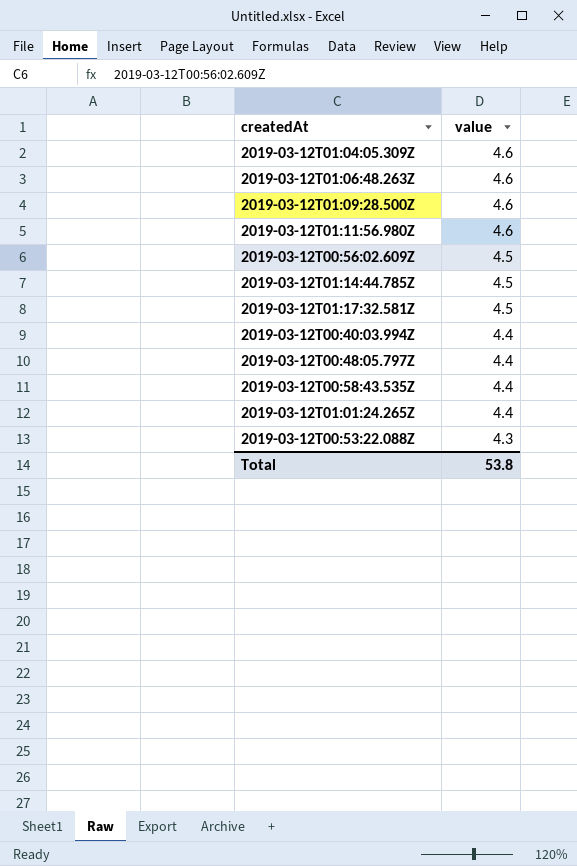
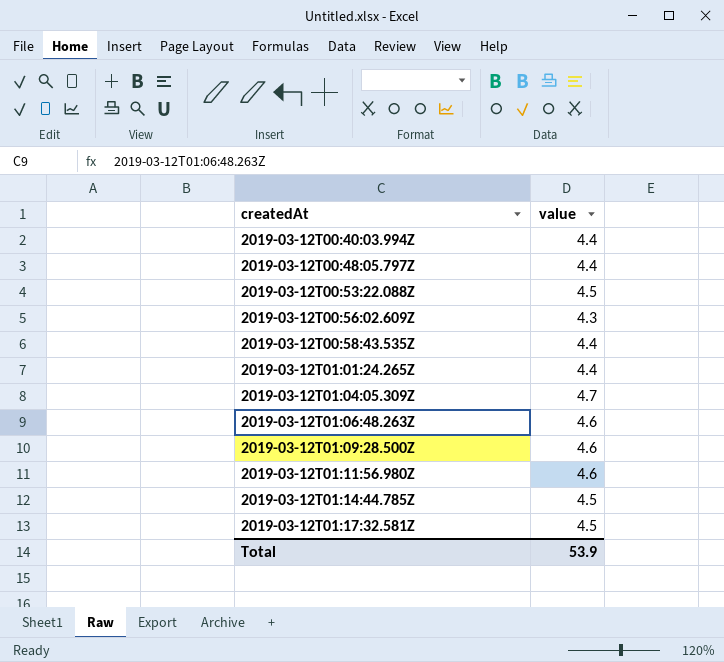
row order: value descending -> createdAt ascending
2019-03-12T00:53:22.088Z | value: 4.3 -> 4.5
2019-03-12T00:56:02.609Z | value: 4.5 -> 4.3
2019-03-12T01:04:05.309Z | value: 4.6 -> 4.7
Total | value: 53.8 -> 53.9

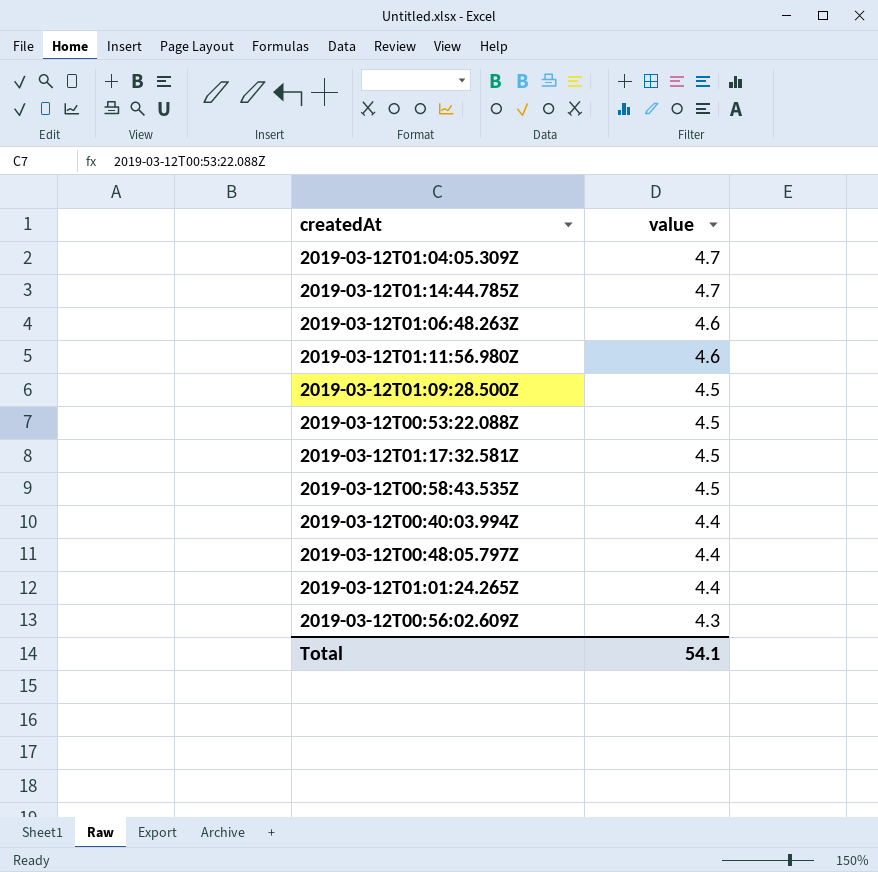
row order: createdAt ascending -> value descending
2019-03-12T01:14:44.785Z | value: 4.5 -> 4.7
2019-03-12T01:09:28.500Z | value: 4.6 -> 4.5
2019-03-12T00:58:43.535Z | value: 4.4 -> 4.5
Total | value: 53.9 -> 54.1

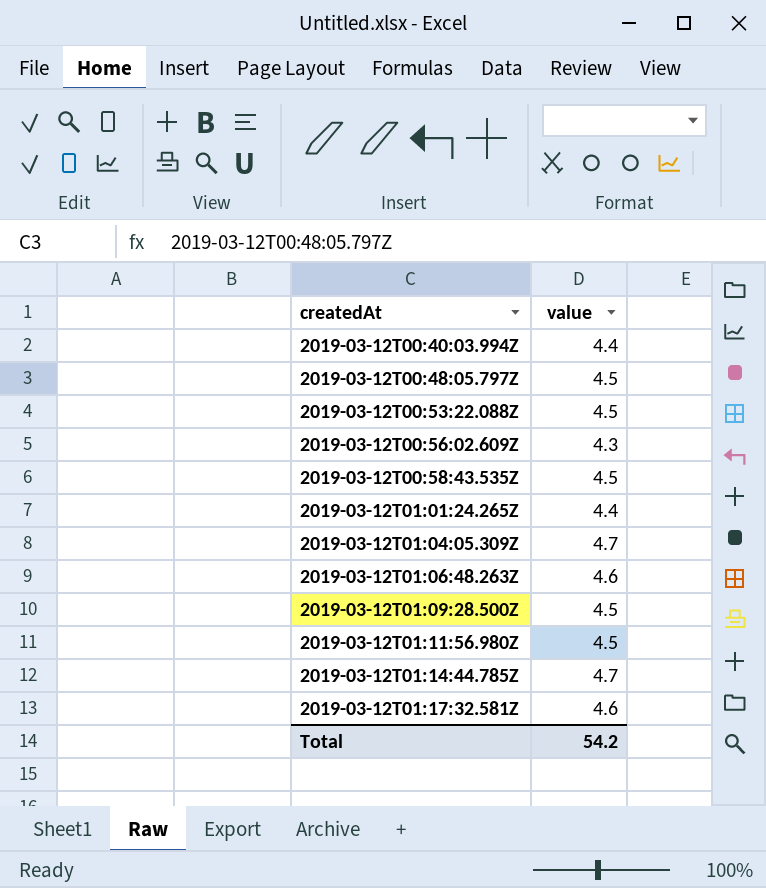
row order: value descending -> createdAt ascending
2019-03-12T00:48:05.797Z | value: 4.4 -> 4.5
2019-03-12T01:11:56.980Z | value: 4.6 -> 4.5
2019-03-12T01:17:32.581Z | value: 4.5 -> 4.6
Total | value: 54.1 -> 54.2

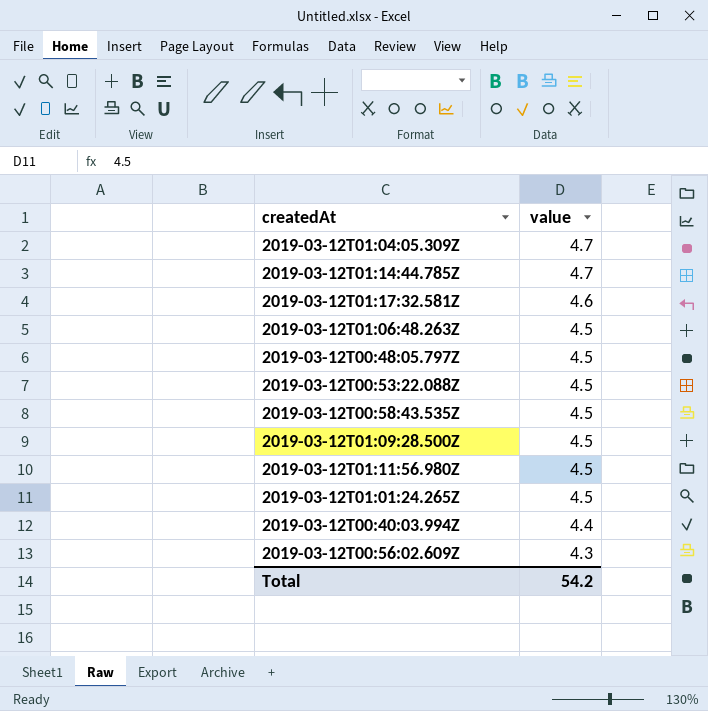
row order: createdAt ascending -> value descending
2019-03-12T01:06:48.263Z | value: 4.6 -> 4.5
2019-03-12T01:01:24.265Z | value: 4.4 -> 4.5

